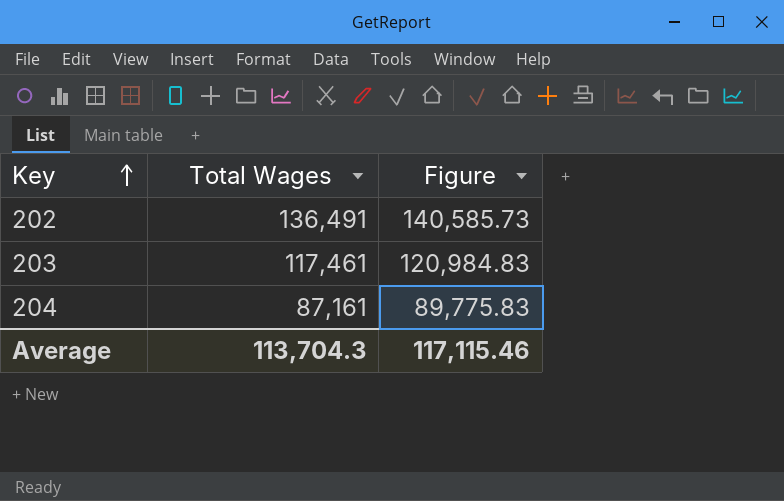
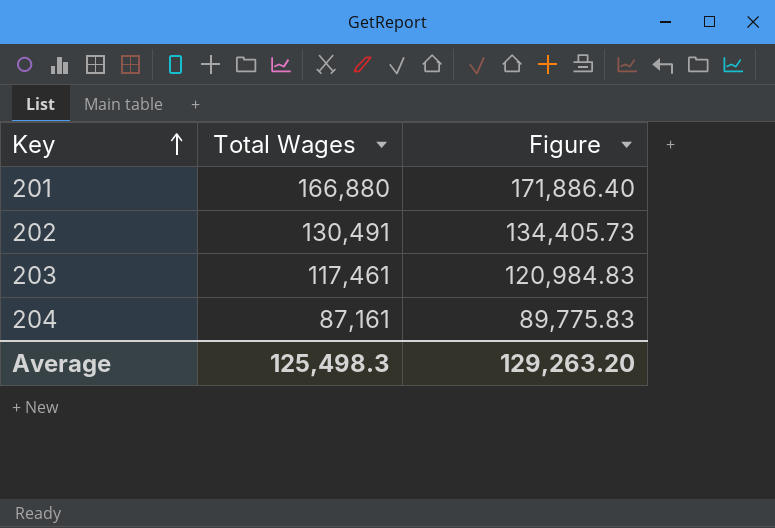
row 201: none -> 166,880 | 171,886.40
202 | Total Wages: 136,491 -> 130,491
202 | Figure: 140,585.73 -> 134,405.73
Average | Total Wages: 113,704.3 -> 125,498.3
Average | Figure: 117,115.46 -> 129,263.20

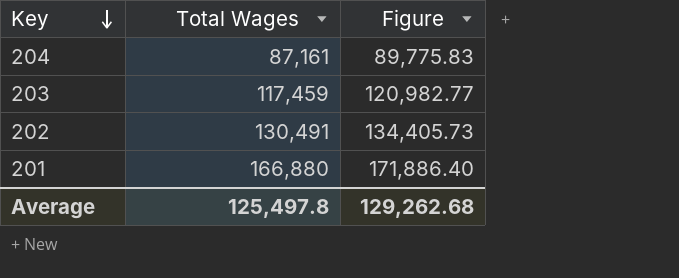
row order: Key ascending -> Key descending
203 | Total Wages: 117,461 -> 117,459
203 | Figure: 120,984.83 -> 120,982.77
Average | Total Wages: 125,498.3 -> 125,497.8
Average | Figure: 129,263.20 -> 129,262.68

